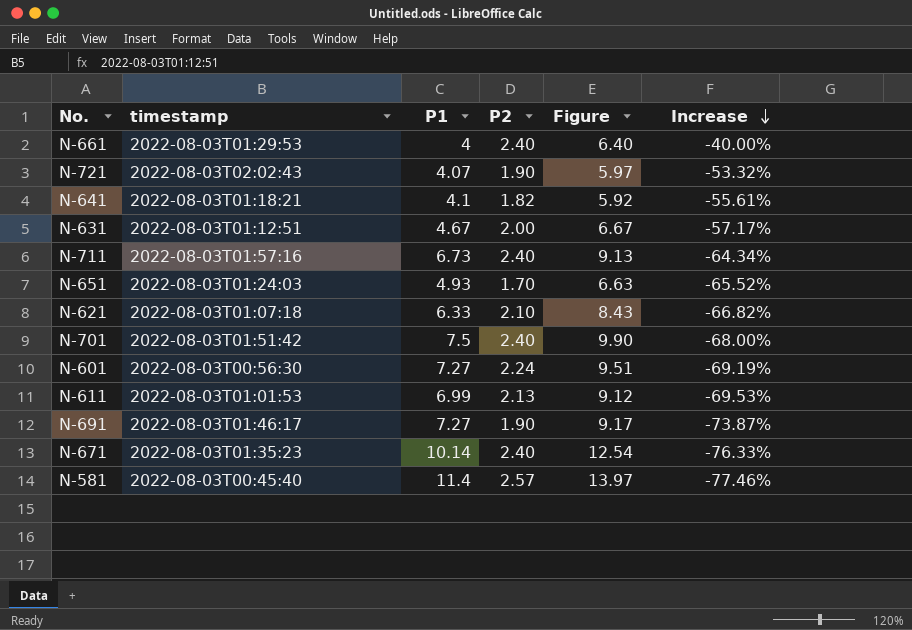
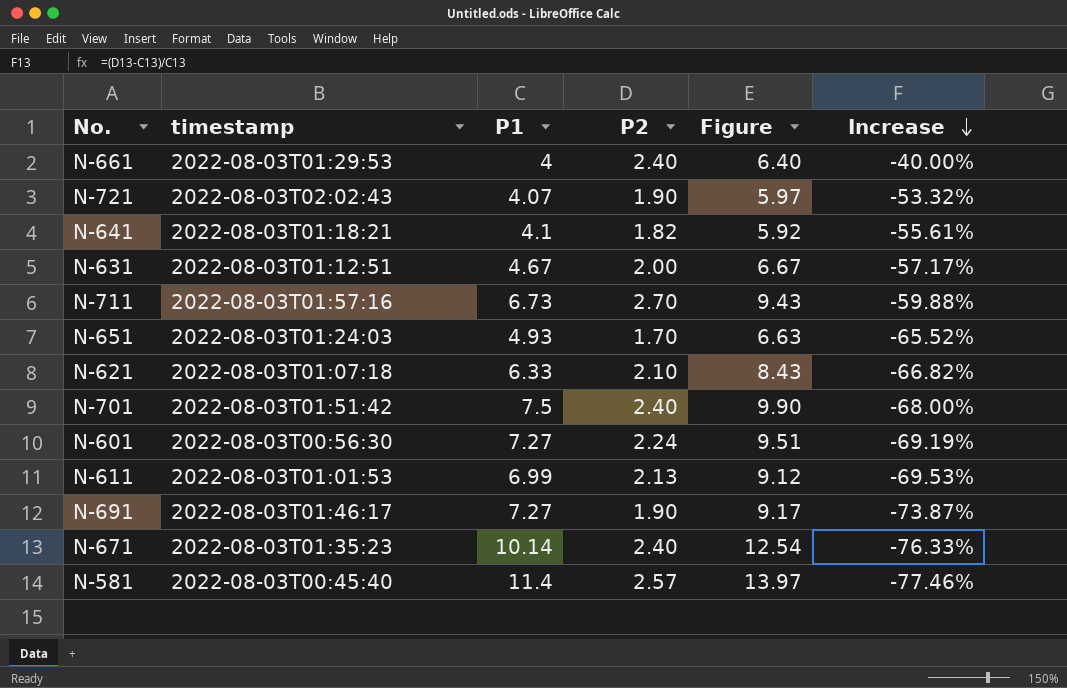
N-711 | P2: 2.40 -> 2.70
N-711 | Figure: 9.13 -> 9.43
N-711 | Increase: -64.34% -> -59.88%

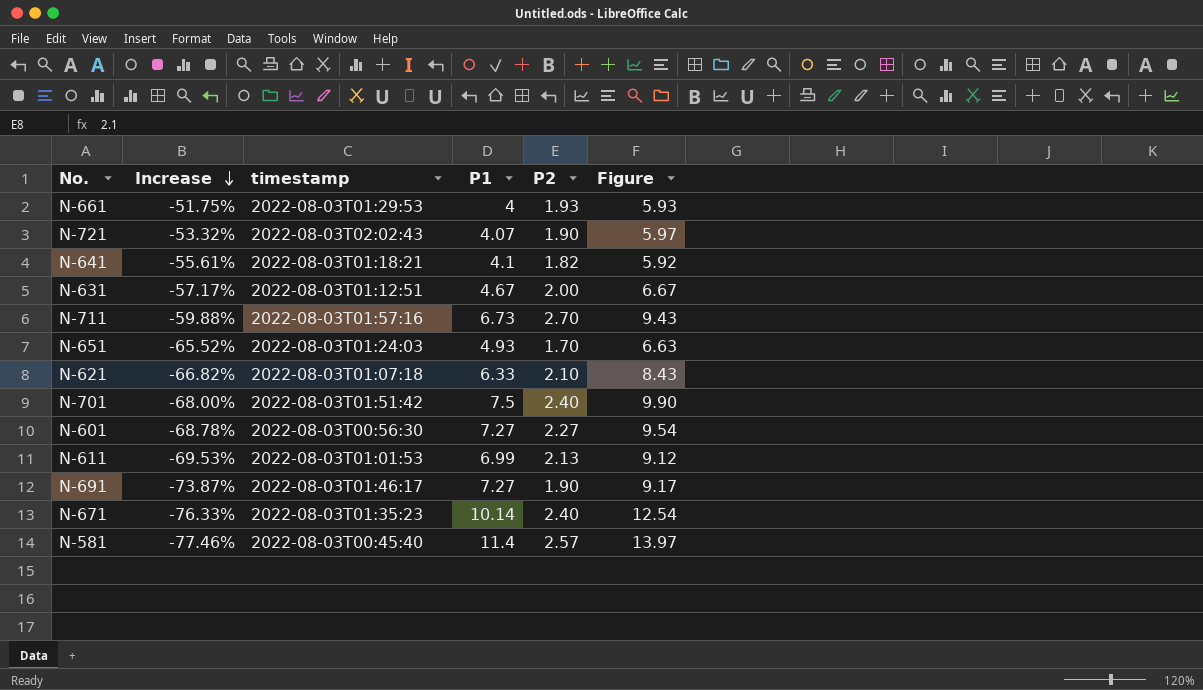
column Increase | position: 6 -> 2
N-661 | Increase: -40.00% -> -51.75%
N-661 | P2: 2.40 -> 1.93
N-661 | Figure: 6.40 -> 5.93
N-601 | Increase: -69.19% -> -68.78%
N-601 | P2: 2.24 -> 2.27
N-601 | Figure: 9.51 -> 9.54

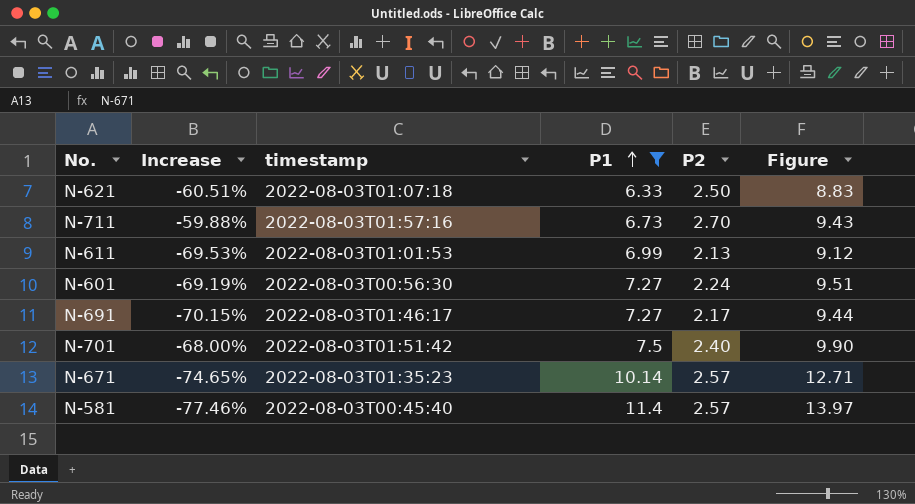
filter: none -> P1 >= 6.33
row order: Increase descending -> P1 ascending
N-621 | Increase: -66.82% -> -60.51%
N-621 | P2: 2.10 -> 2.50
N-621 | Figure: 8.43 -> 8.83
N-601 | Increase: -68.78% -> -69.19%
N-601 | P2: 2.27 -> 2.24
N-601 | Figure: 9.54 -> 9.51
N-691 | Increase: -73.87% -> -70.15%
N-691 | P2: 1.90 -> 2.17
N-691 | Figure: 9.17 -> 9.44
N-671 | Increase: -76.33% -> -74.65%
N-671 | P2: 2.40 -> 2.57
N-671 | Figure: 12.54 -> 12.71

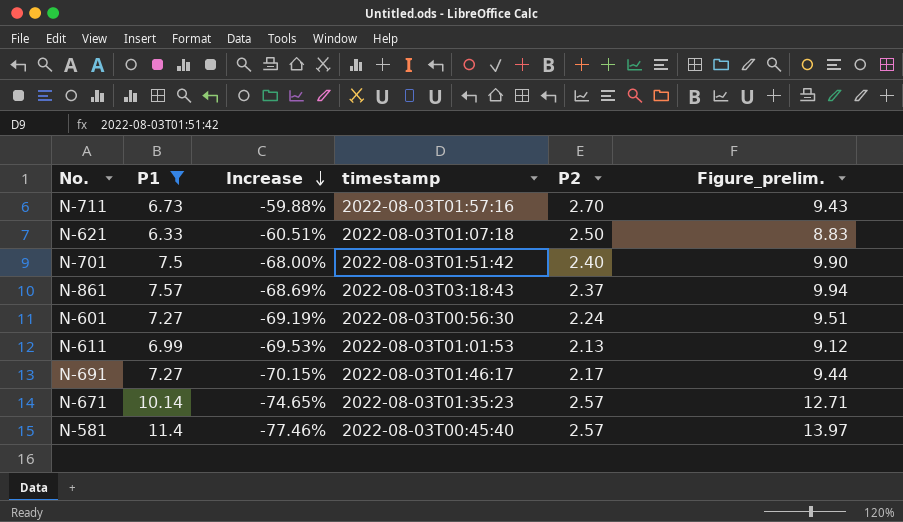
row order: P1 ascending -> Increase descending
column P1 | position: 4 -> 2
column name: Figure -> Figure_prelim.
row N-861: none -> 7.57 | -68.69% | 2022-08-03T03:18:43 | 2.37 | 9.94

